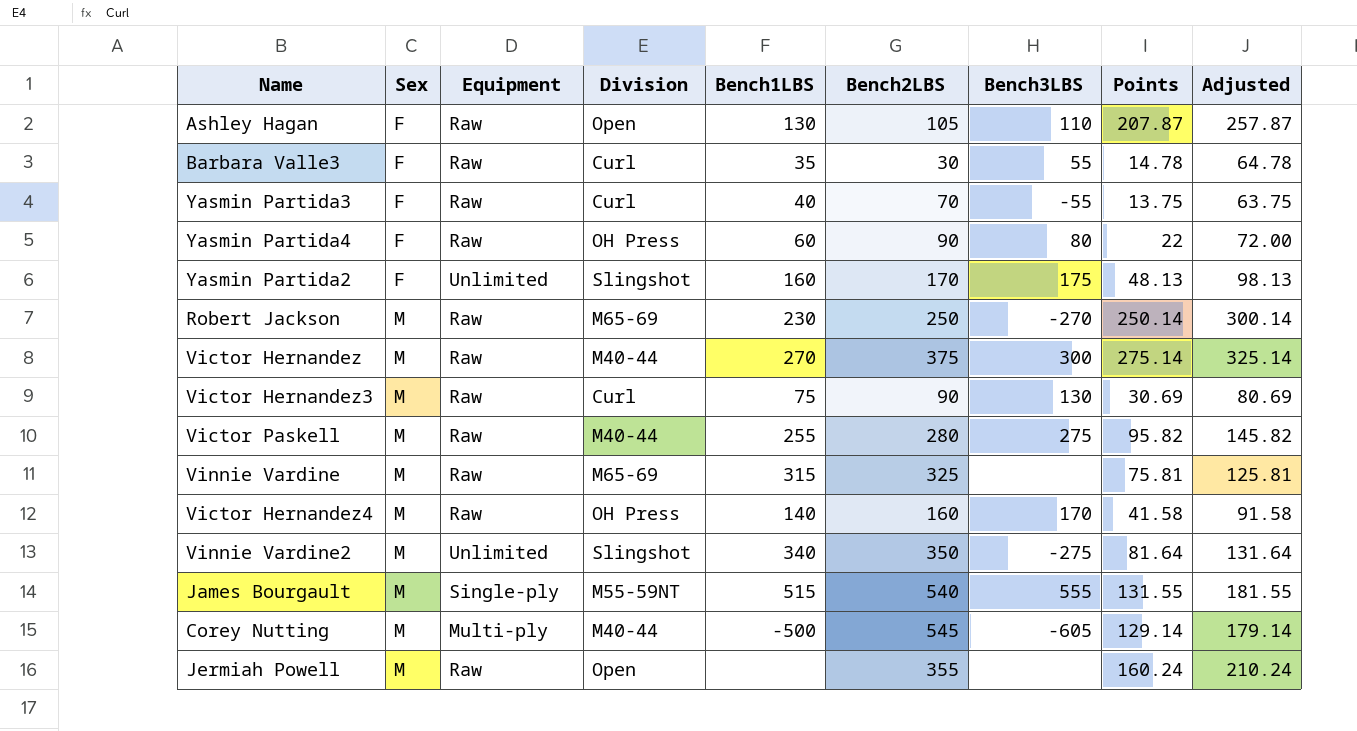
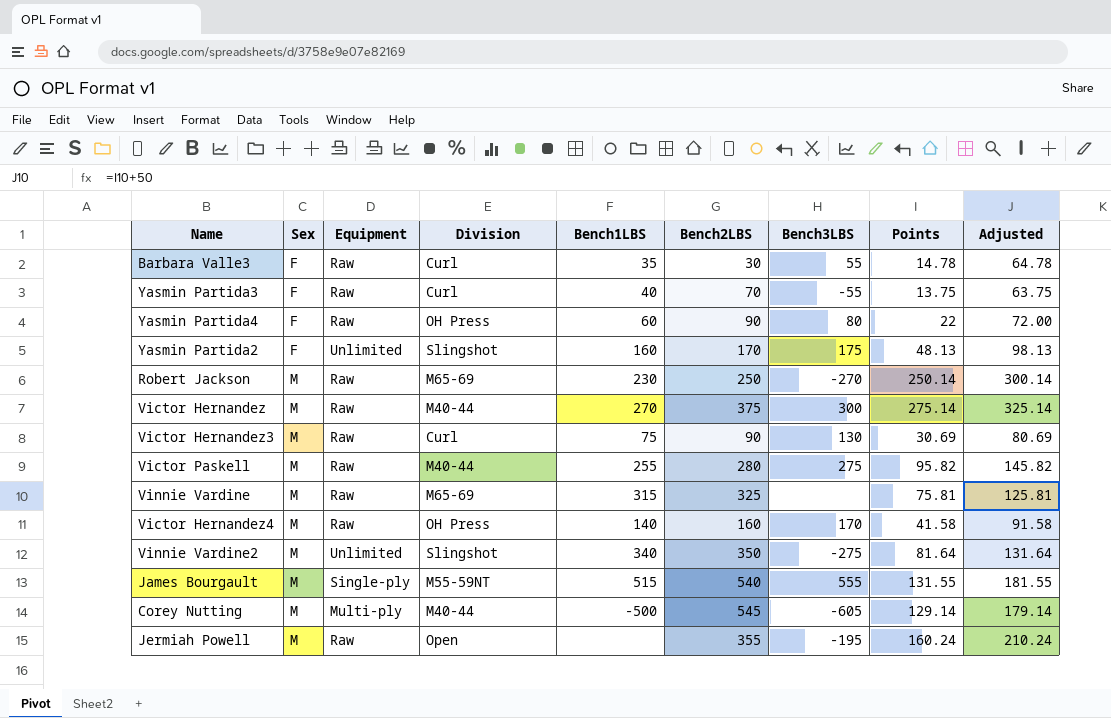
row Ashley Hagan: F | Raw | Open | 130 | 105 | 110 | 207.87 | 257.87 -> none
Jermiah Powell | Bench3LBS: none -> -195

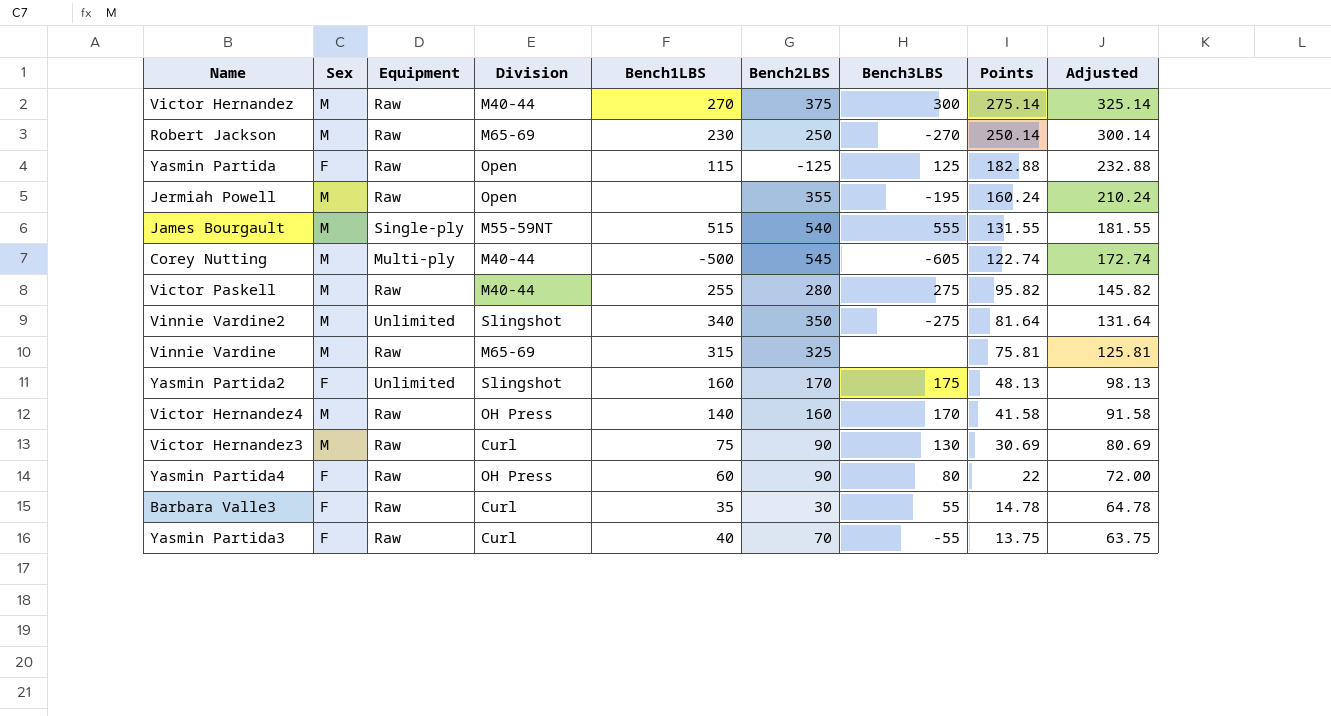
row order: Sex ascending -> Points descending
row Yasmin Partida: none -> F | Raw | Open | 115 | -125 | 125 | 182.88 | 232.88
Corey Nutting | Points: 129.14 -> 122.74
Corey Nutting | Adjusted: 179.14 -> 172.74

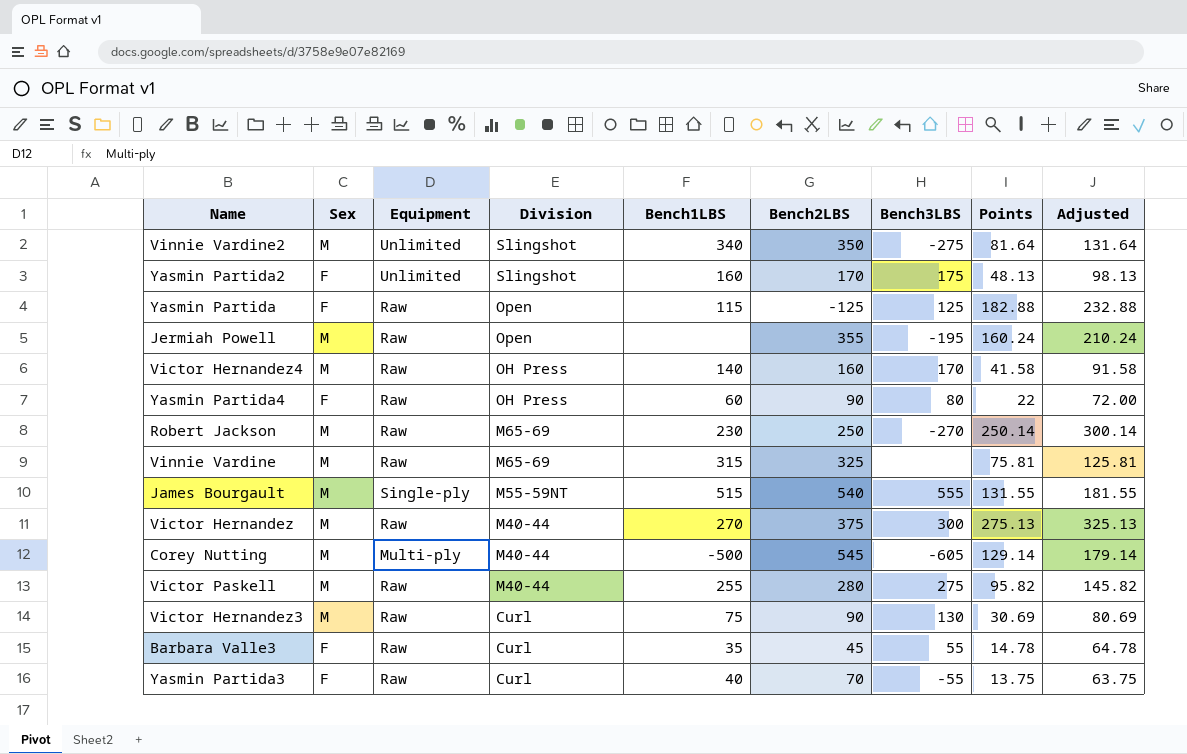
row order: Points descending -> Division descending
Victor Hernandez | Points: 275.14 -> 275.13
Victor Hernandez | Adjusted: 325.14 -> 325.13
Corey Nutting | Points: 122.74 -> 129.14
Corey Nutting | Adjusted: 172.74 -> 179.14
Barbara Valle3 | Bench2LBS: 30 -> 45

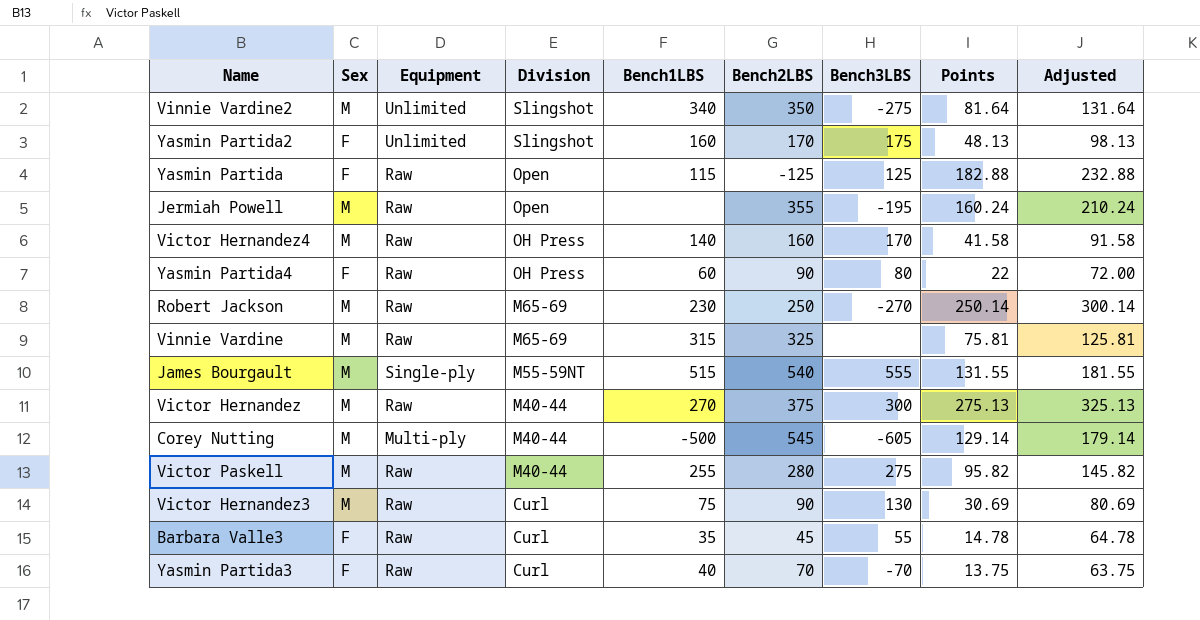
Yasmin Partida3 | Bench3LBS: -55 -> -70

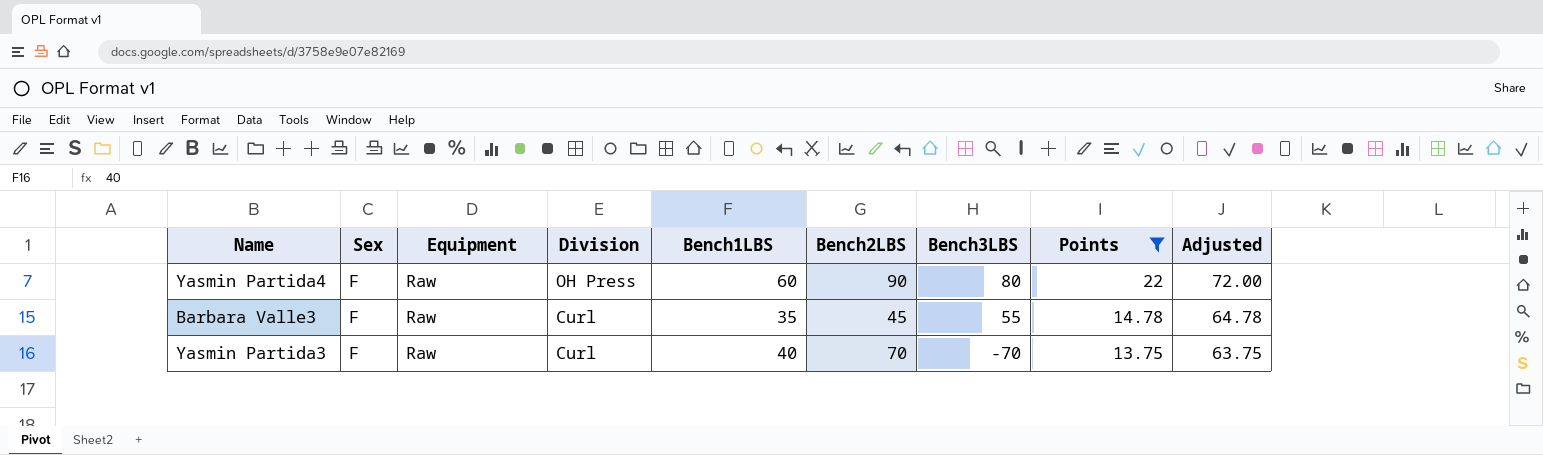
filter: none -> Points <= 22

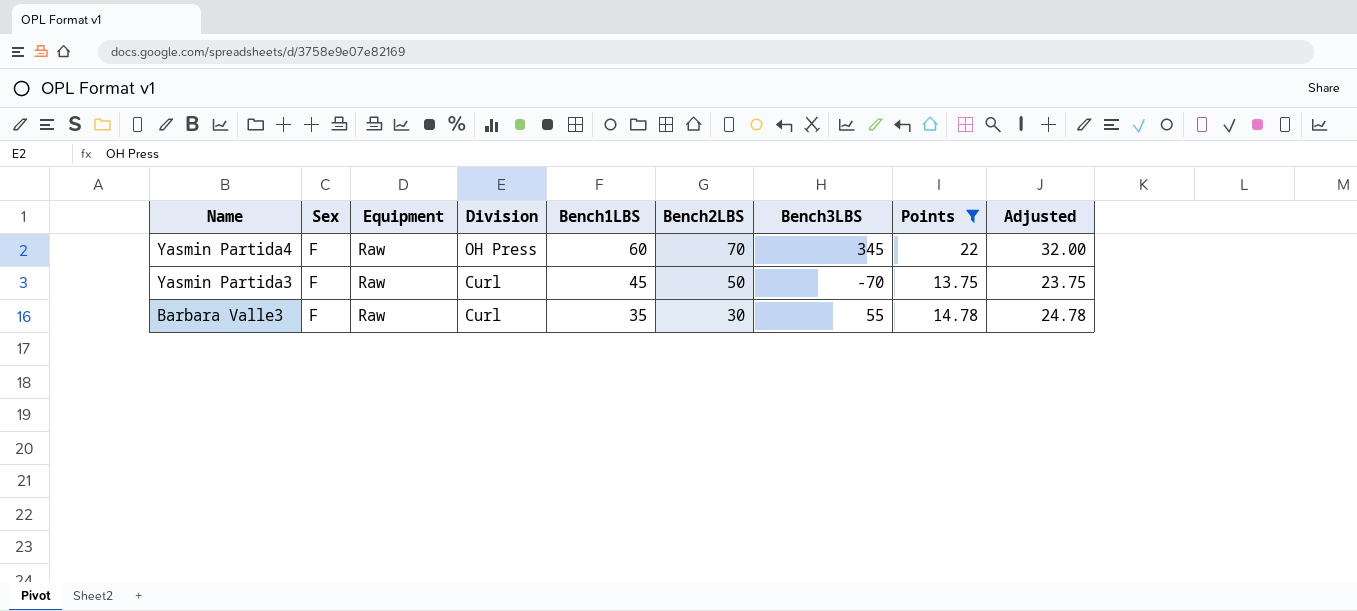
row order: Division descending -> Name descending
column Adjusted | formula: [Points] + 50 -> [Points] + 10
Yasmin Partida4 | Bench2LBS: 90 -> 70
Yasmin Partida4 | Bench3LBS: 80 -> 345
Yasmin Partida3 | Bench1LBS: 40 -> 45
Yasmin Partida3 | Bench2LBS: 70 -> 50
Barbara Valle3 | Bench2LBS: 45 -> 30

